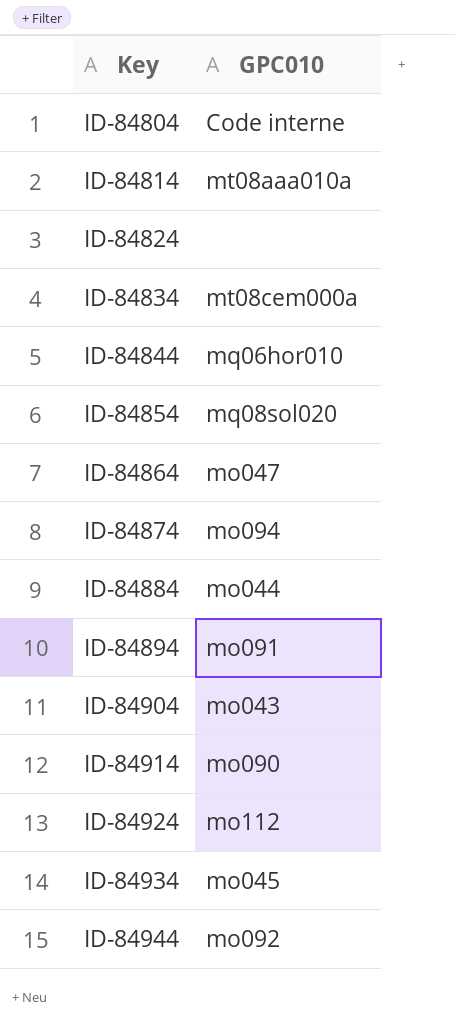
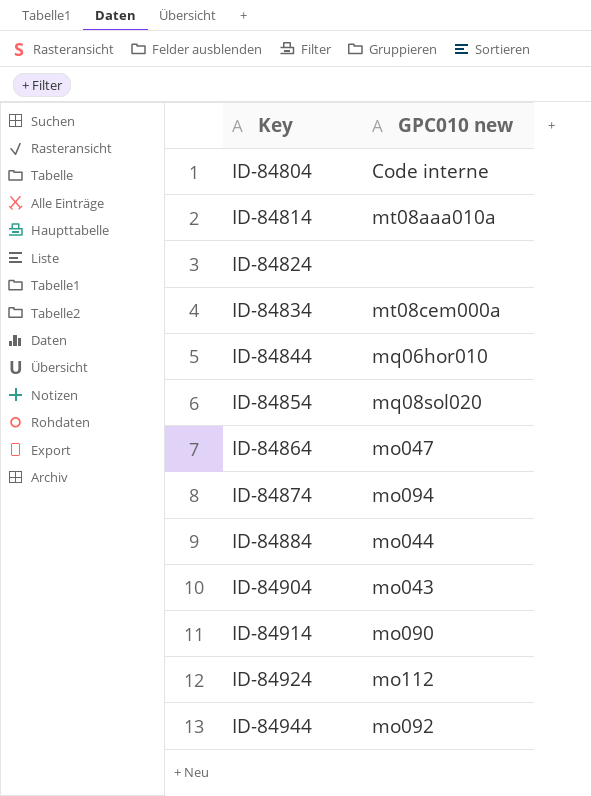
column name: GPC010 -> GPC010 new
row ID-84894: mo091 -> none
row ID-84934: mo045 -> none

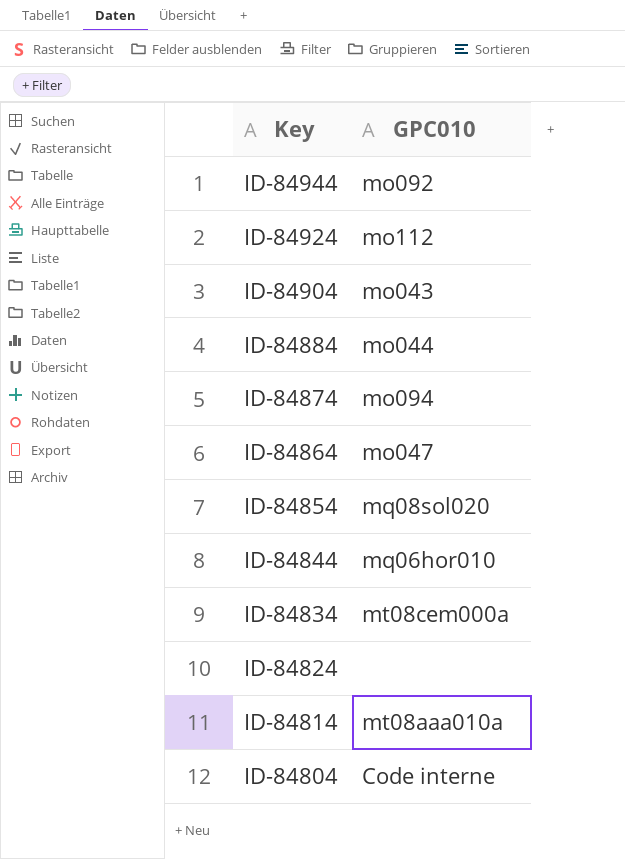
row order: Key ascending -> Key descending
column name: GPC010 new -> GPC010
row ID-84914: mo090 -> none

